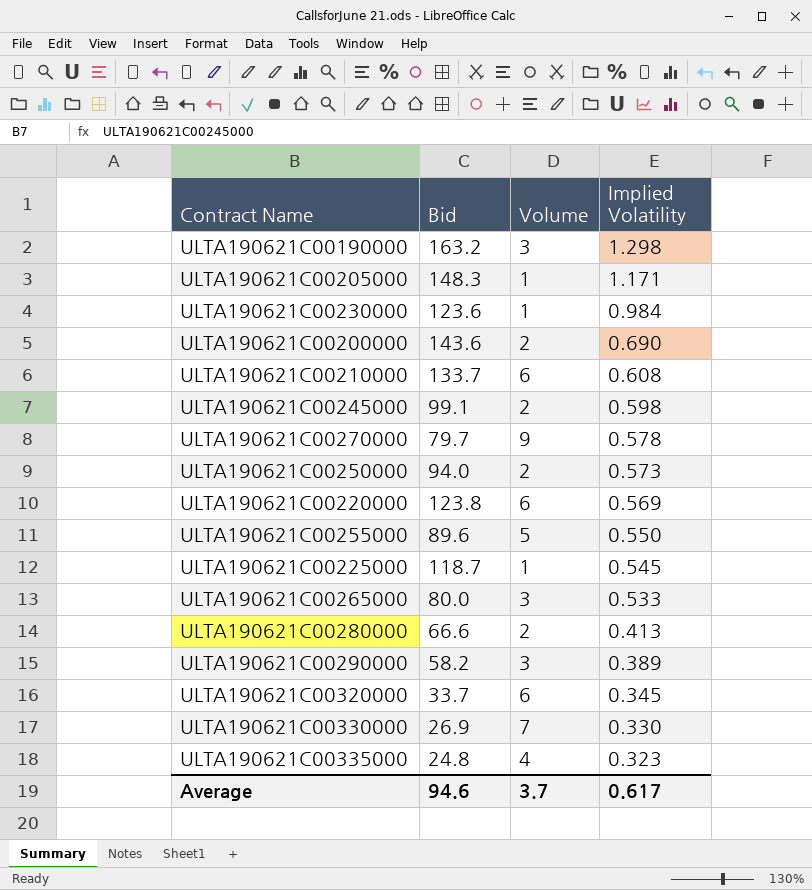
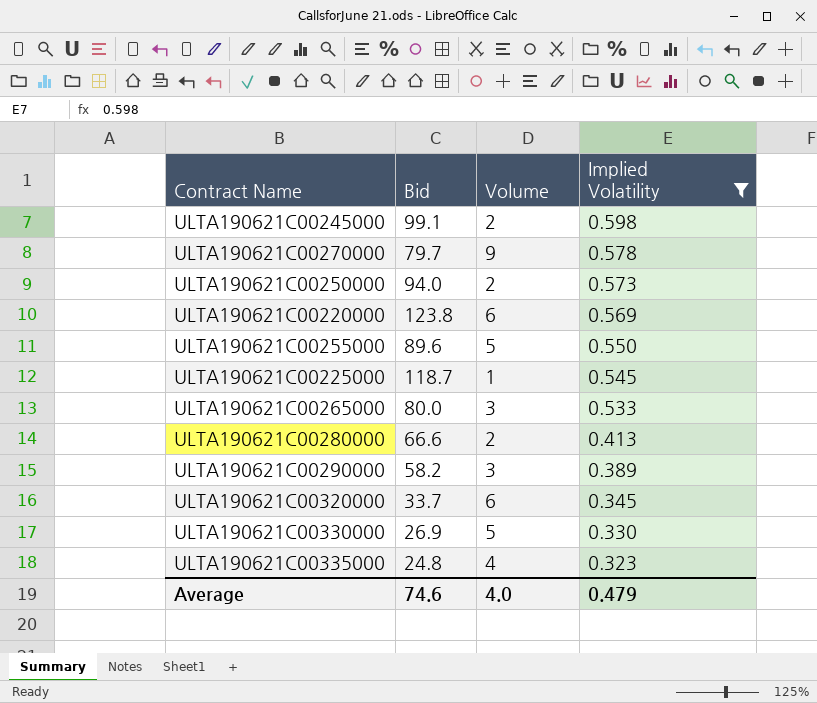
filter: none -> Implied Volatility <= 0.598
ULTA190621C00330000 | Volume: 7 -> 5
Average | Bid: 94.6 -> 74.6
Average | Volume: 3.7 -> 4.0
Average | Implied Volatility: 0.617 -> 0.479

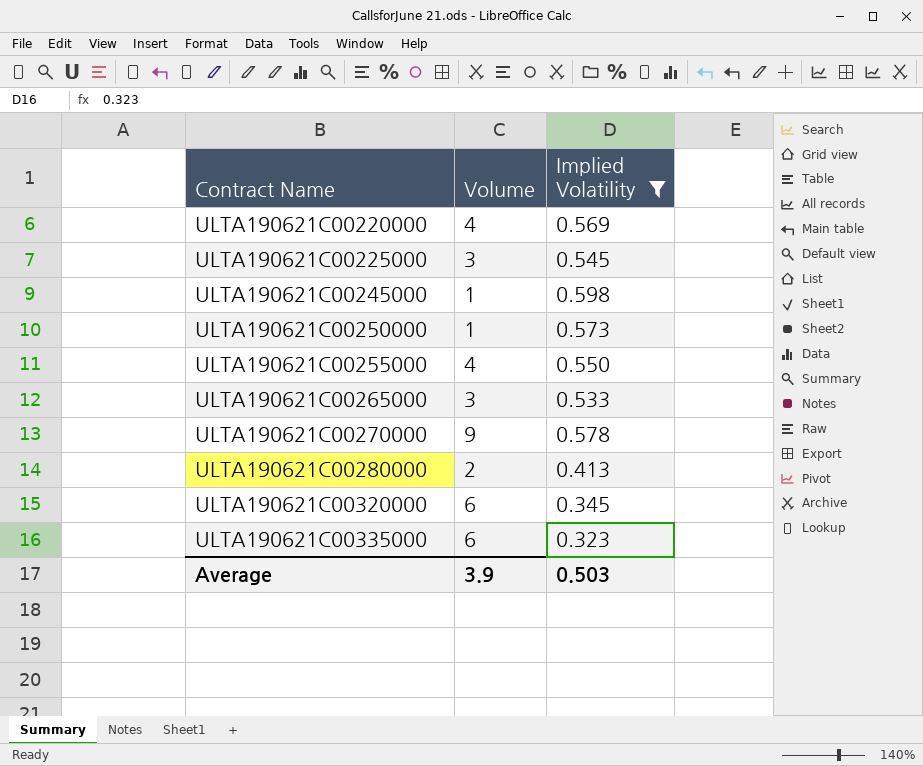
row order: Implied Volatility descending -> Contract Name ascending
column Bid | position: 2 -> none
row ULTA190621C00290000: 58.2 | 3 | 0.389 -> none
row ULTA190621C00330000: 26.9 | 5 | 0.330 -> none
ULTA190621C00220000 | Volume: 6 -> 4
ULTA190621C00225000 | Volume: 1 -> 3
ULTA190621C00245000 | Volume: 2 -> 1
ULTA190621C00250000 | Volume: 2 -> 1
ULTA190621C00255000 | Volume: 5 -> 4
ULTA190621C00335000 | Volume: 4 -> 6
Average | Volume: 4.0 -> 3.9
Average | Implied Volatility: 0.479 -> 0.503

